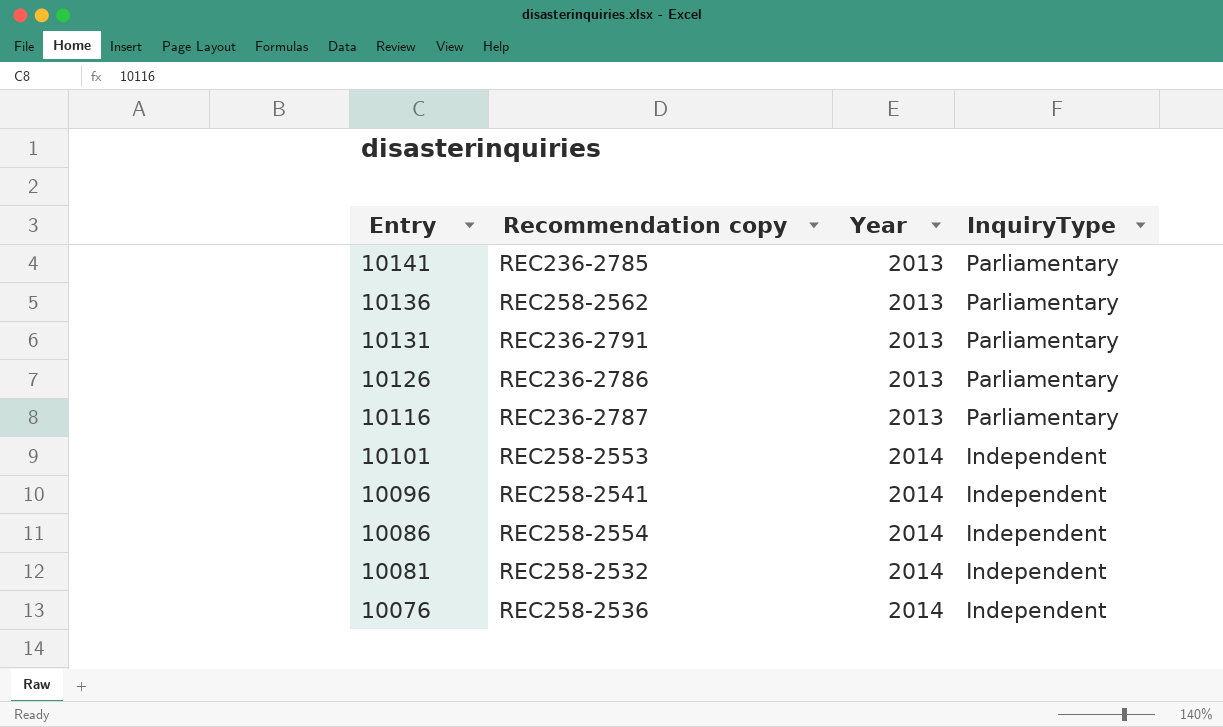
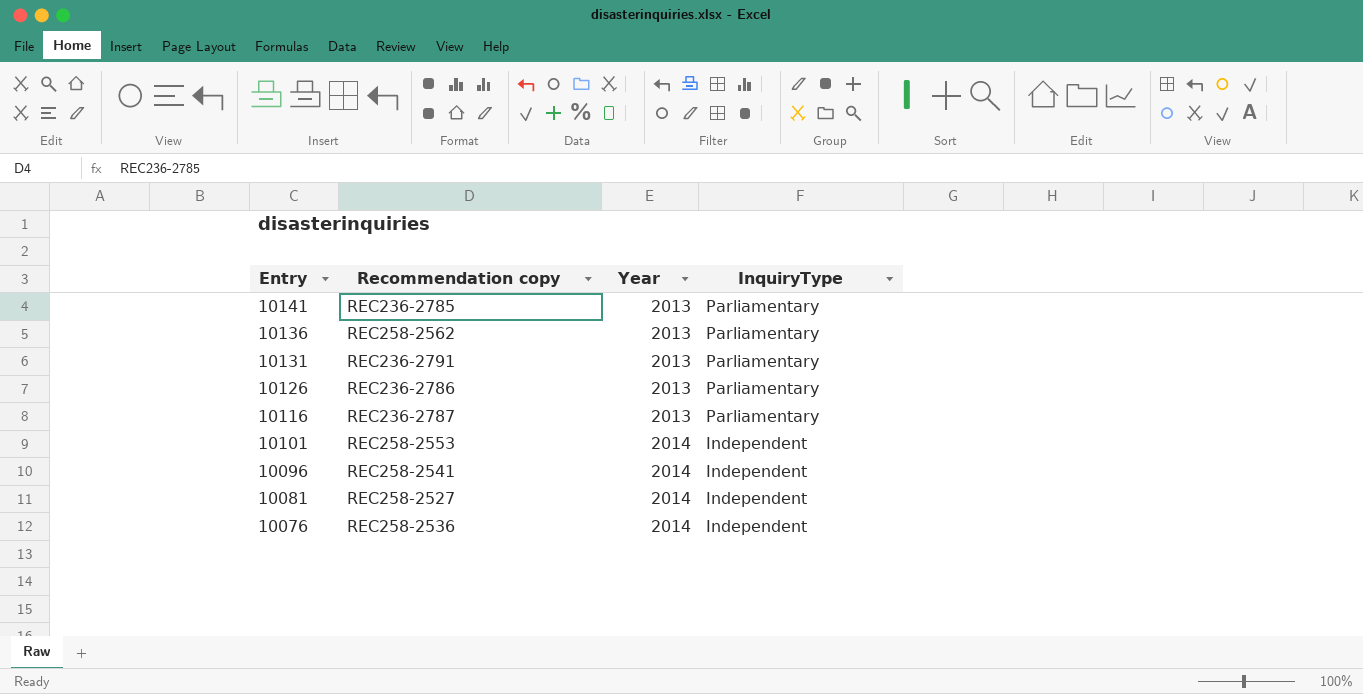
row 10086: REC258-2554 | 2014 | Independent -> none
10081 | Recommendation copy: REC258-2532 -> REC258-2527

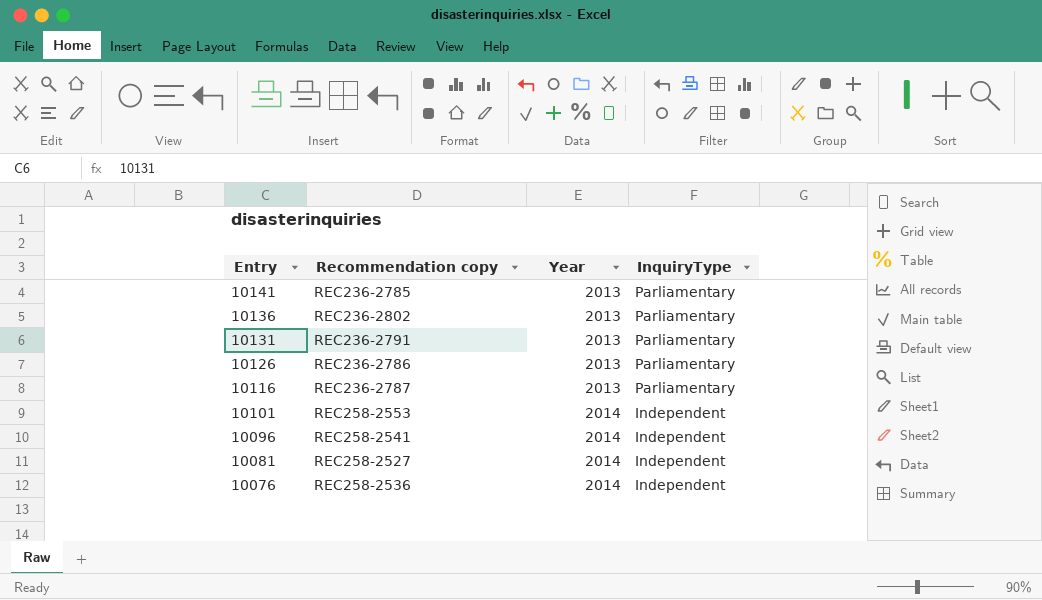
10136 | Recommendation copy: REC258-2562 -> REC236-2802

